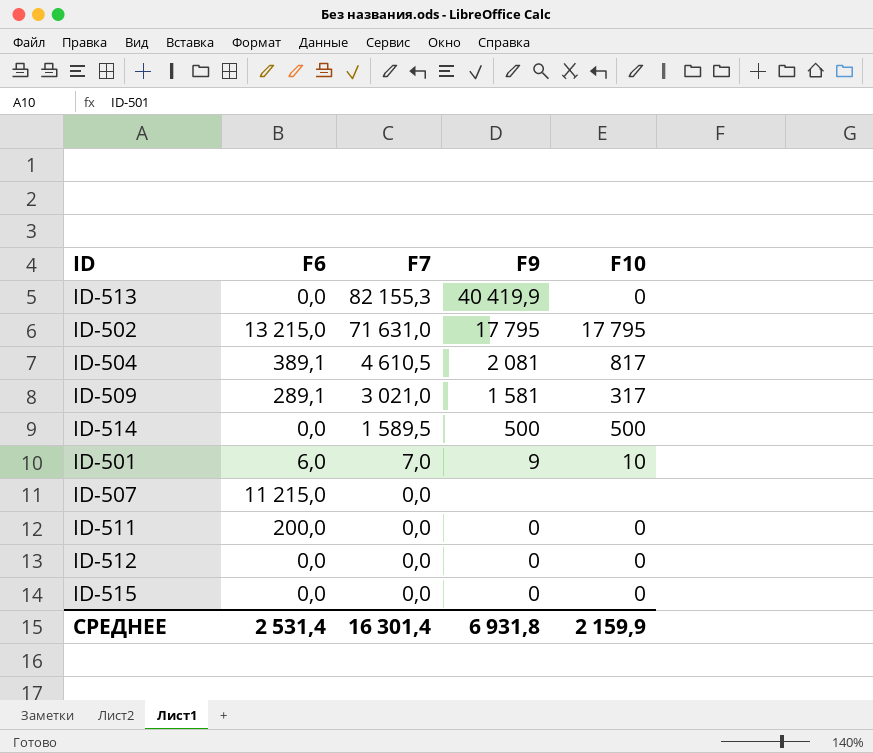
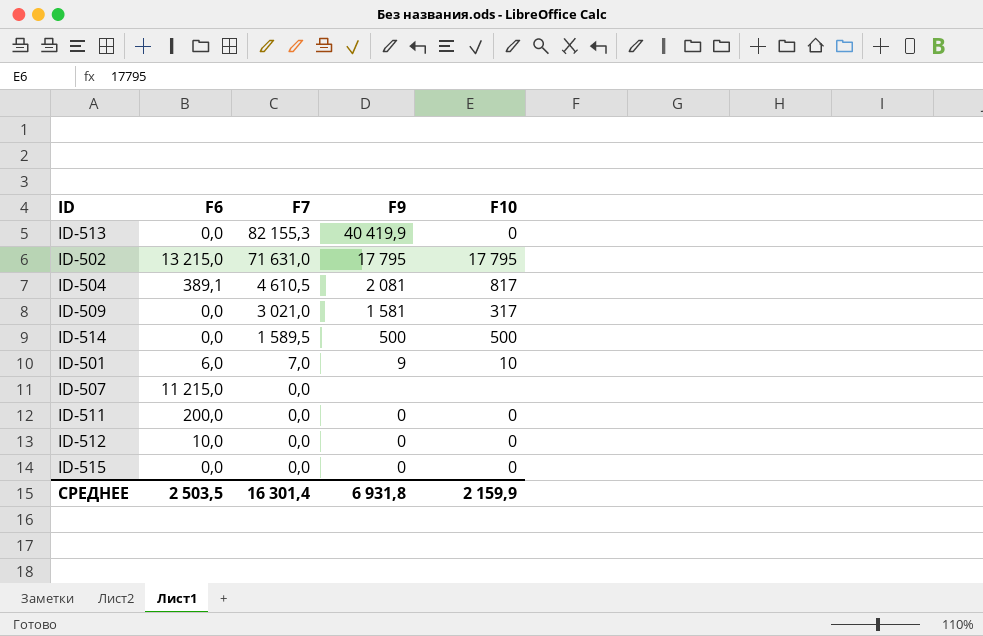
ID-509 | F6: 289,1 -> 0,0
ID-512 | F6: 0,0 -> 10,0
СРЕДНЕЕ | F6: 2 531,4 -> 2 503,5

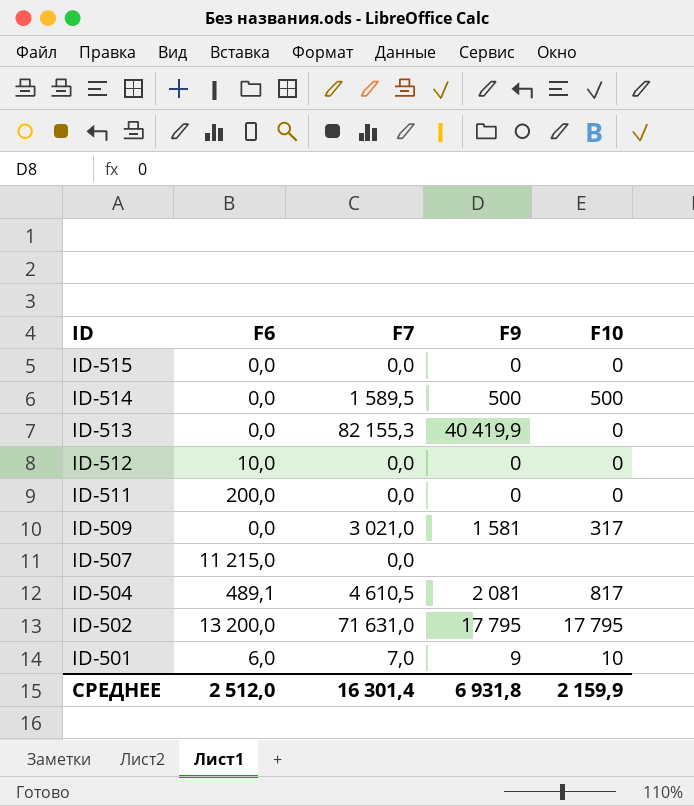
row order: F7 descending -> ID descending
ID-504 | F6: 389,1 -> 489,1
ID-502 | F6: 13 215,0 -> 13 200,0
СРЕДНЕЕ | F6: 2 503,5 -> 2 512,0

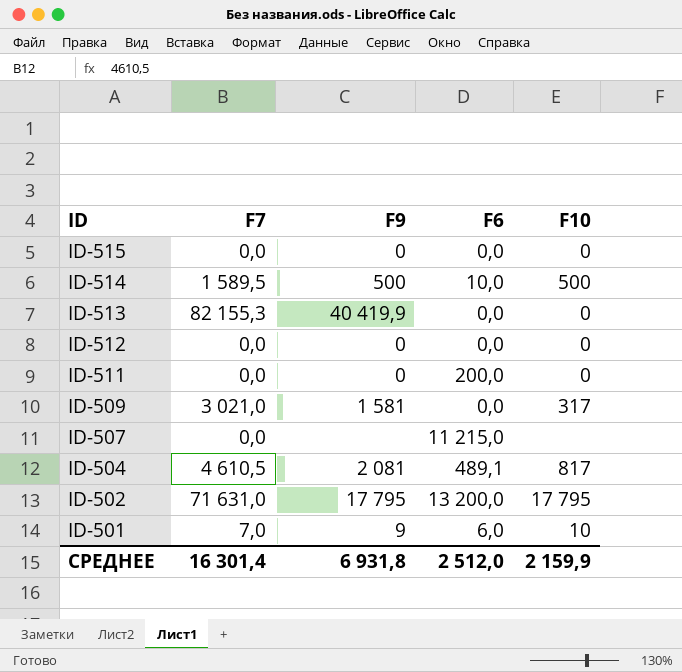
column F6 | position: 2 -> 4
ID-514 | F6: 0,0 -> 10,0
ID-512 | F6: 10,0 -> 0,0

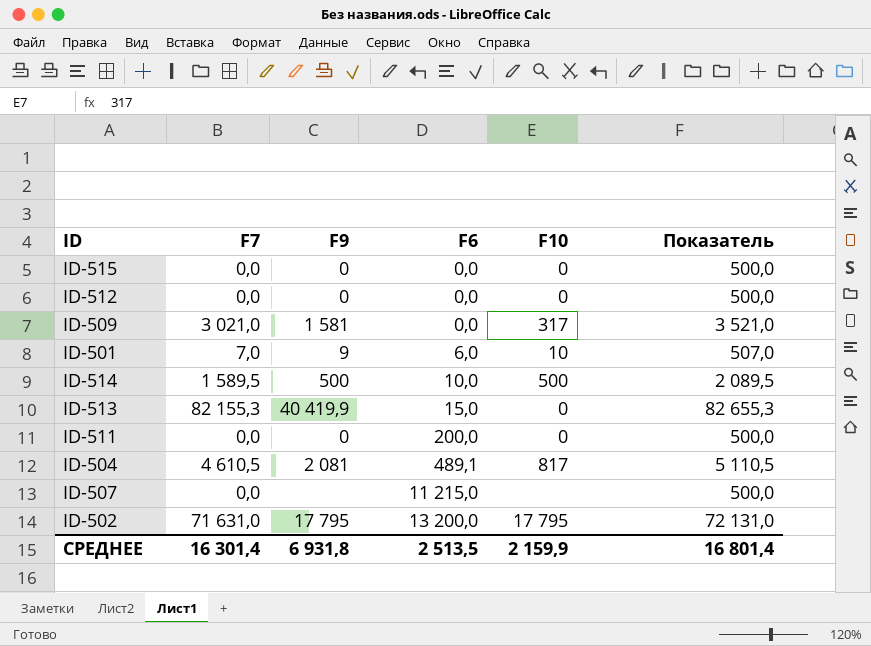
row order: ID descending -> F6 ascending
column Показатель | formula: none -> [F7] + 500
ID-513 | F6: 0,0 -> 15,0
СРЕДНЕЕ | F6: 2 512,0 -> 2 513,5

